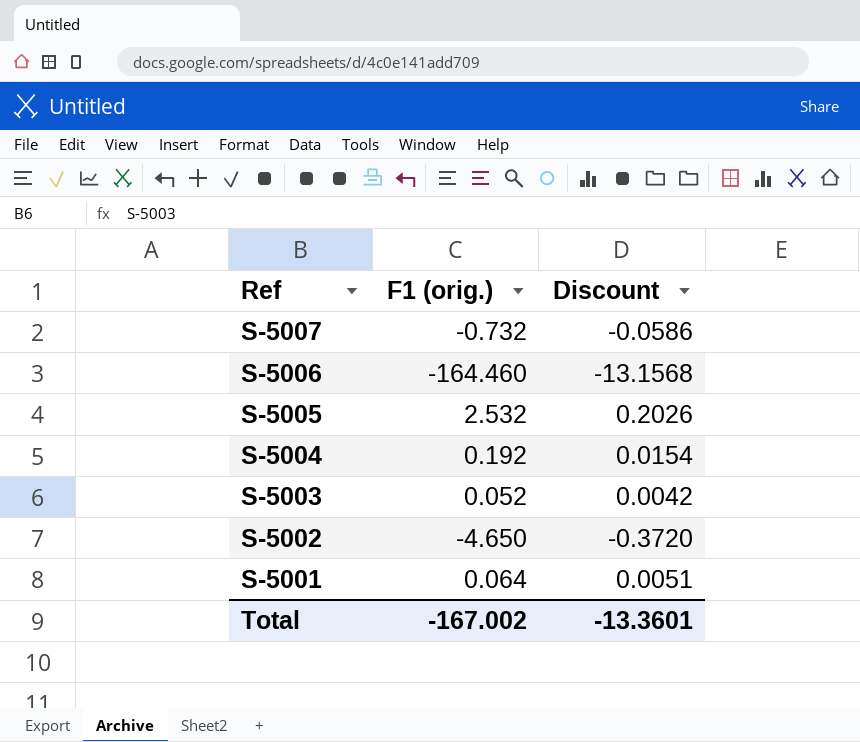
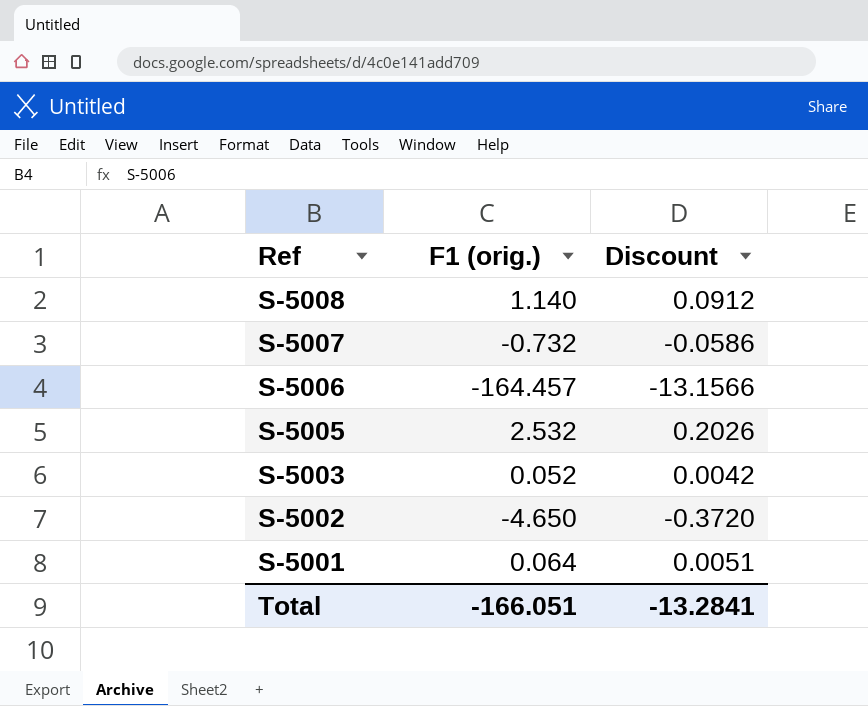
row S-5004: 0.192 | 0.0154 -> none
row S-5008: none -> 1.140 | 0.0912
S-5006 | F1 (orig.): -164.460 -> -164.457
S-5006 | Discount: -13.1568 -> -13.1566
Total | F1 (orig.): -167.002 -> -166.051
Total | Discount: -13.3601 -> -13.2841

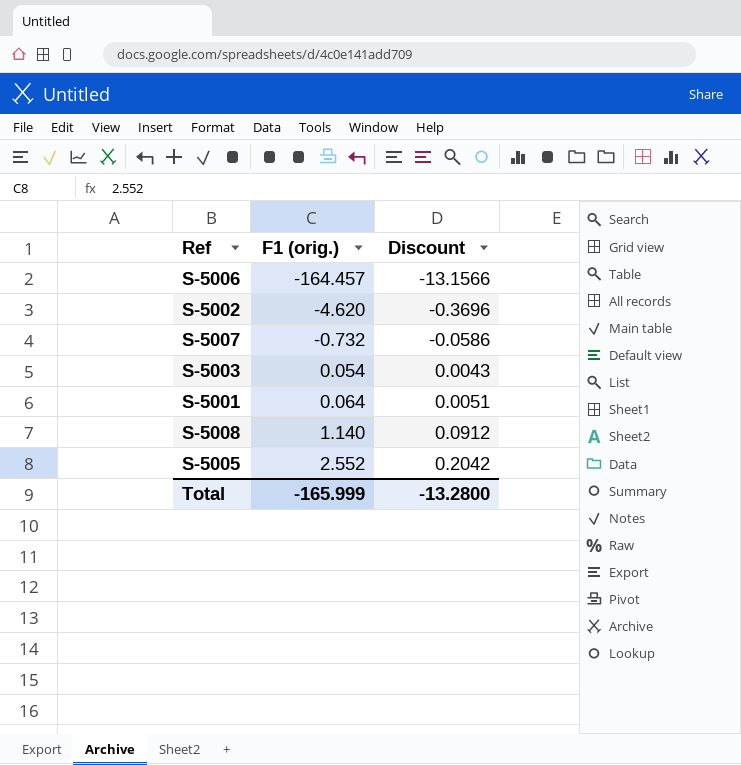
row order: Ref descending -> F1 (orig.) ascending
S-5002 | F1 (orig.): -4.650 -> -4.620
S-5002 | Discount: -0.3720 -> -0.3696
S-5003 | F1 (orig.): 0.052 -> 0.054
S-5003 | Discount: 0.0042 -> 0.0043
S-5005 | F1 (orig.): 2.532 -> 2.552
S-5005 | Discount: 0.2026 -> 0.2042
Total | F1 (orig.): -166.051 -> -165.999
Total | Discount: -13.2841 -> -13.2800

